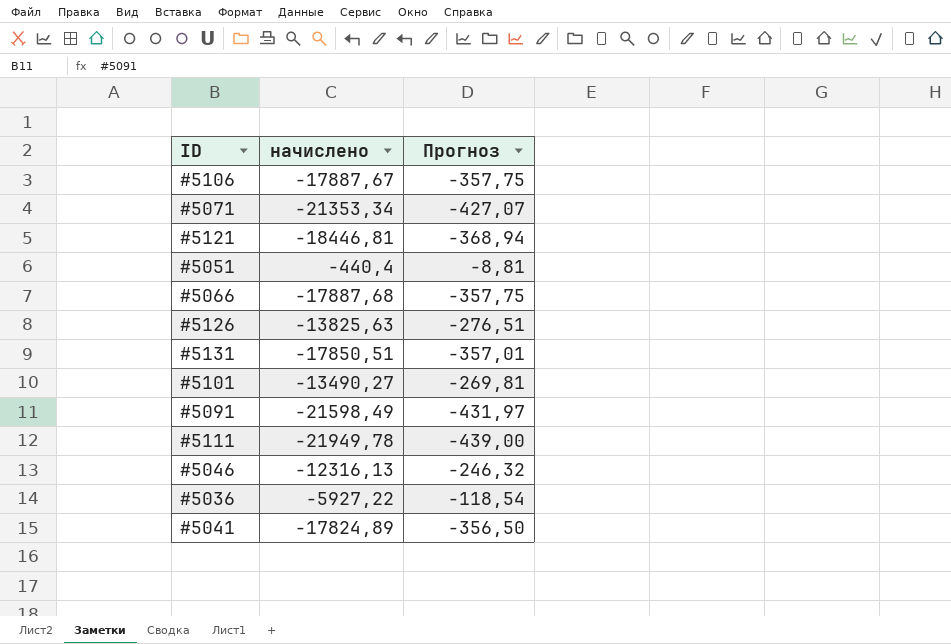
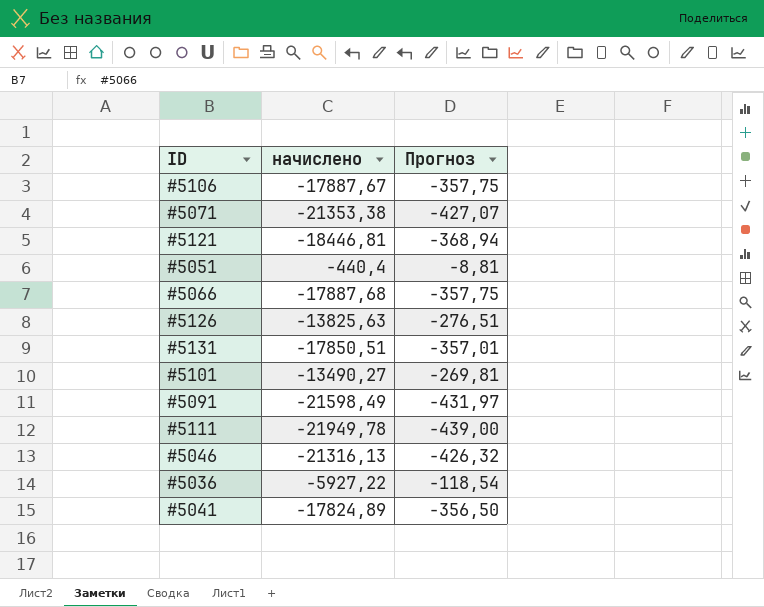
#5071 | начислено: -21353,34 -> -21353,38
#5046 | начислено: -12316,13 -> -21316,13
#5046 | Прогноз: -246,32 -> -426,32

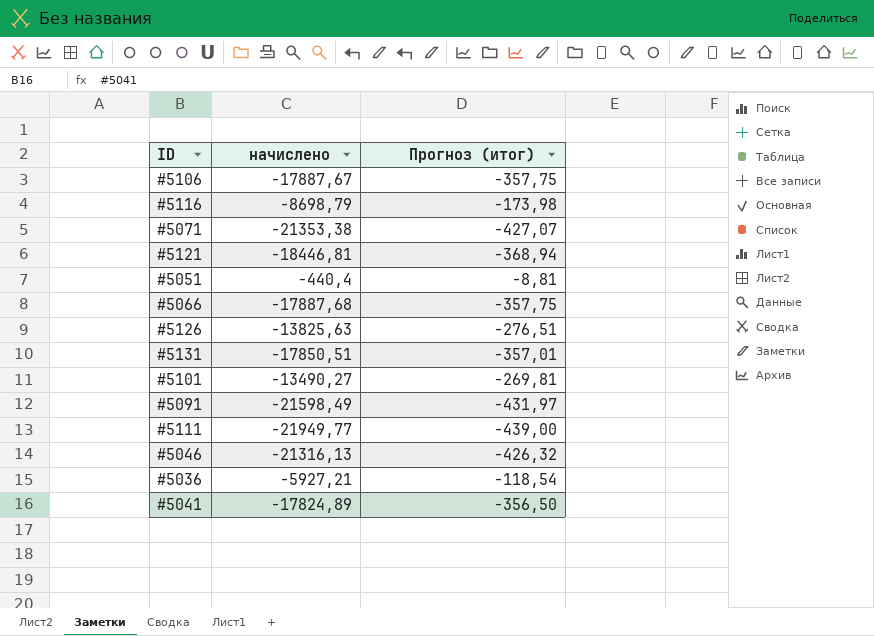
column name: Прогноз -> Прогноз (итог)
row #5116: none -> -8698,79 | -173,98
#5111 | начислено: -21949,78 -> -21949,77
#5036 | начислено: -5927,22 -> -5927,21

